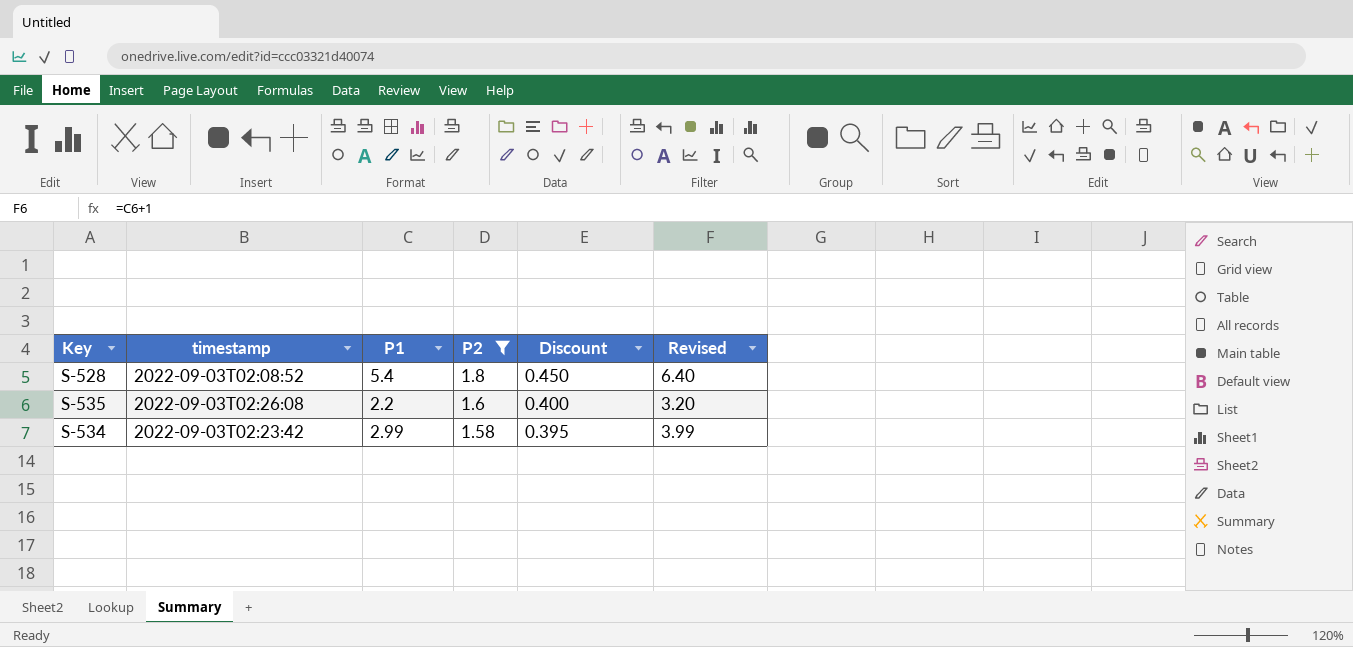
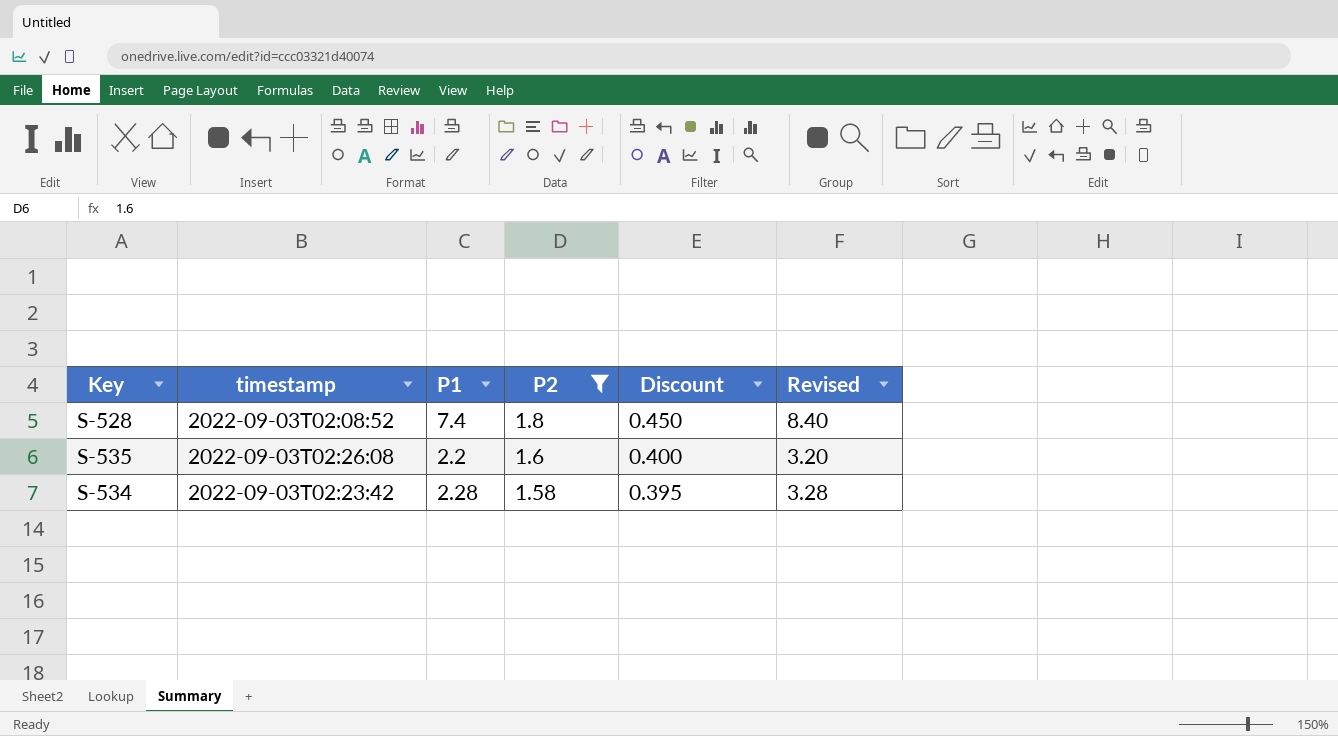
S-528 | P1: 5.4 -> 7.4
S-528 | Revised: 6.40 -> 8.40
S-534 | P1: 2.99 -> 2.28
S-534 | Revised: 3.99 -> 3.28

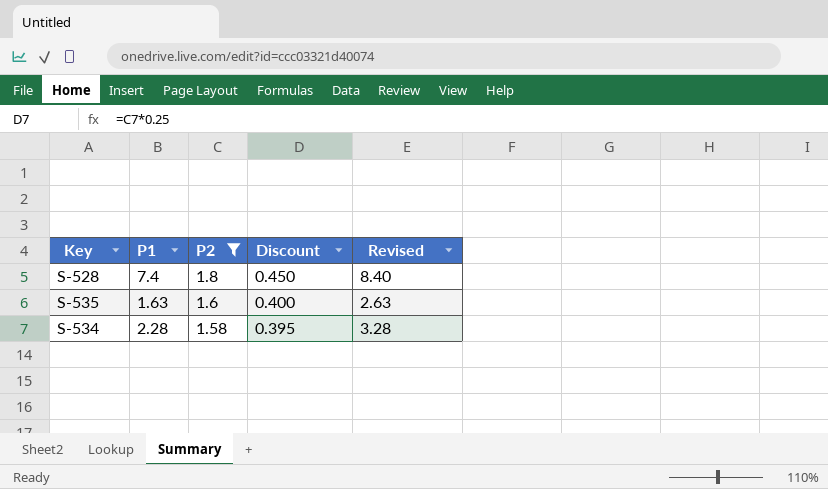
column timestamp | position: 2 -> none
S-535 | P1: 2.2 -> 1.63
S-535 | Revised: 3.20 -> 2.63

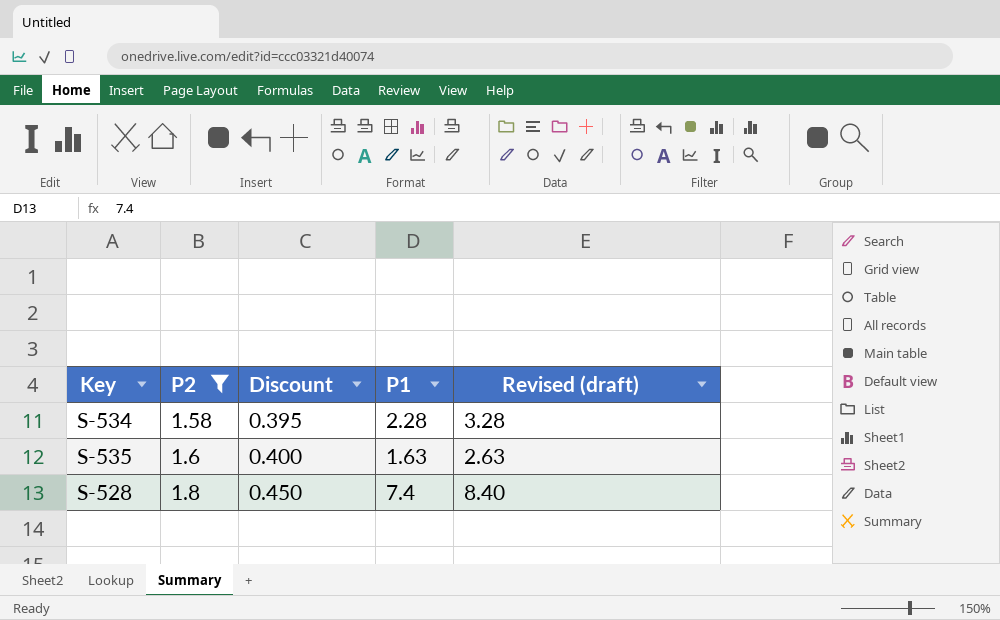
row order: P2 descending -> P2 ascending
column P1 | position: 2 -> 4
column name: Revised -> Revised (draft)

